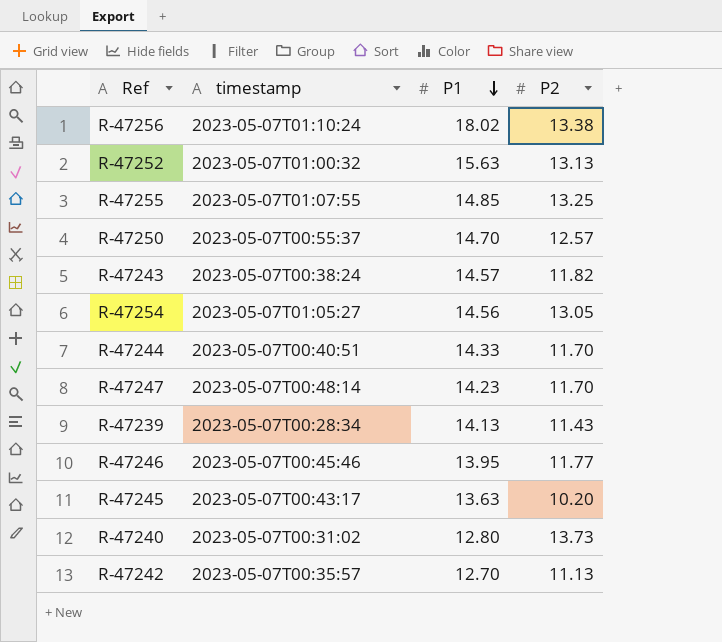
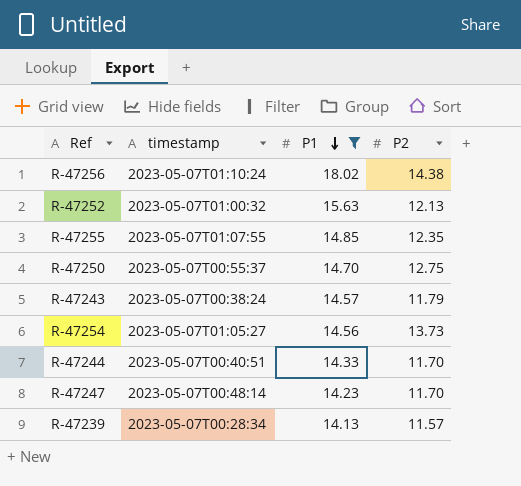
filter: none -> P1 >= 14.13
R-47256 | P2: 13.38 -> 14.38
R-47252 | P2: 13.13 -> 12.13
R-47255 | P2: 13.25 -> 12.35
R-47250 | P2: 12.57 -> 12.75
R-47243 | P2: 11.82 -> 11.79
R-47254 | P2: 13.05 -> 13.73
R-47239 | P2: 11.43 -> 11.57

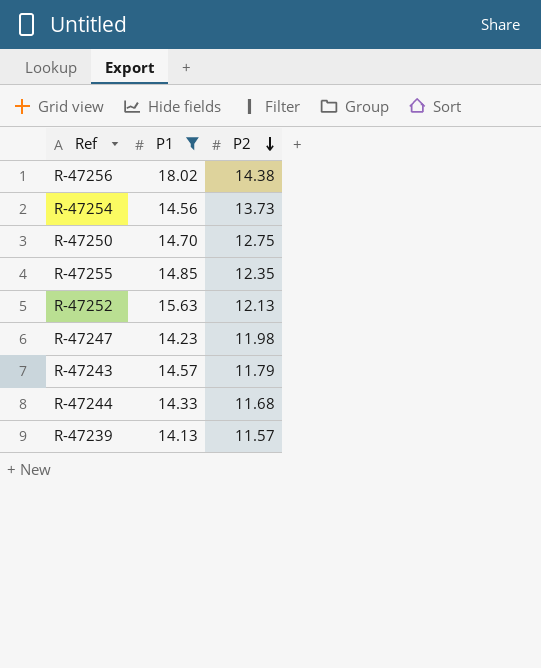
row order: P1 descending -> P2 descending
column timestamp | position: 2 -> none
R-47247 | P2: 11.70 -> 11.98
R-47244 | P2: 11.70 -> 11.68

